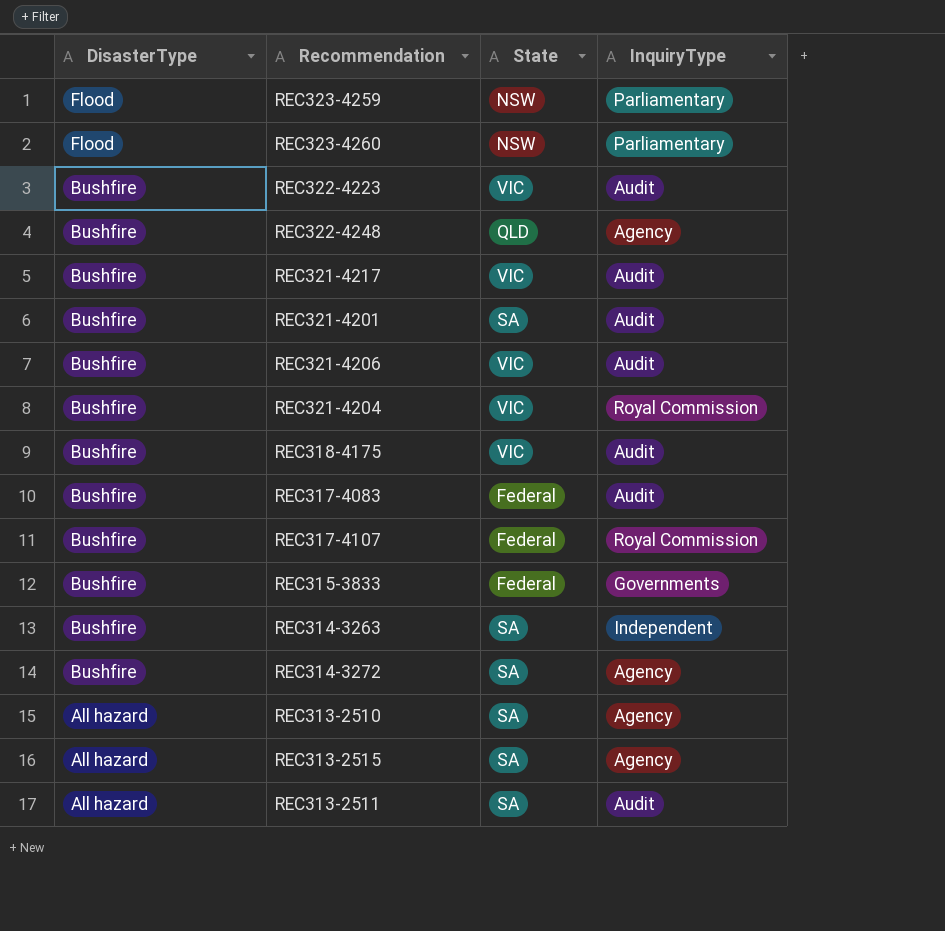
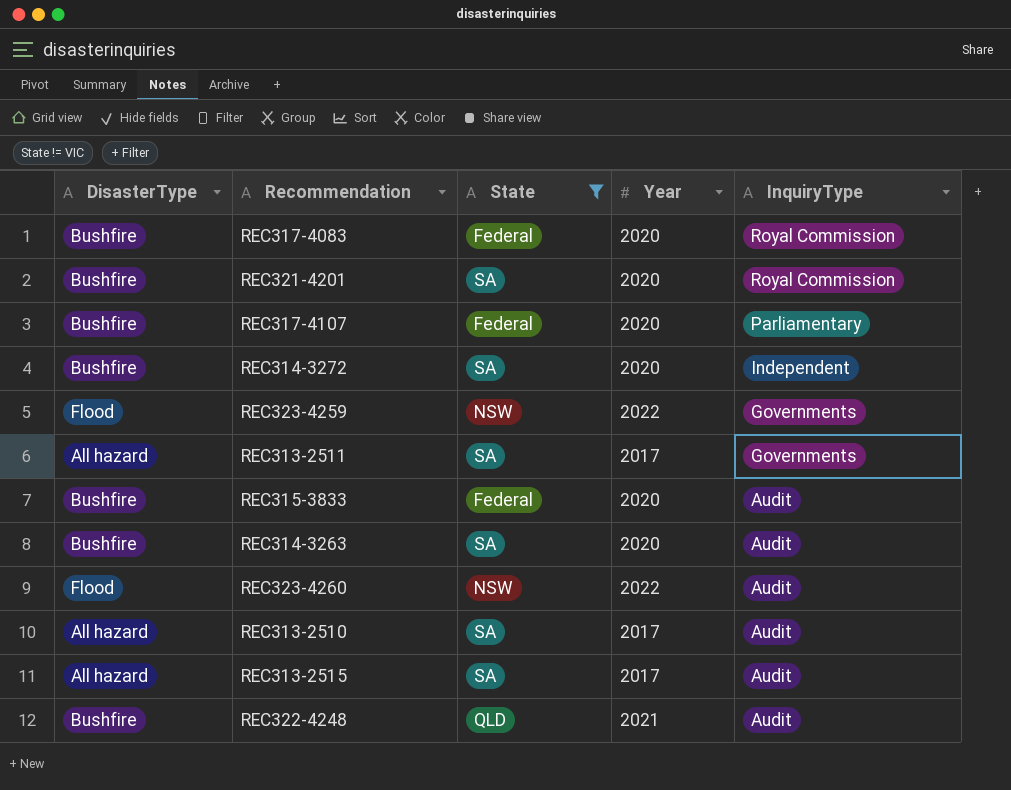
filter: none -> State != VIC
row order: DisasterType descending -> InquiryType descending
column Year | position: none -> 4
REC317-4083 | InquiryType: Audit -> Royal Commission
REC321-4201 | InquiryType: Audit -> Royal Commission
REC317-4107 | InquiryType: Royal Commission -> Parliamentary
REC314-3272 | InquiryType: Agency -> Independent
REC323-4259 | InquiryType: Parliamentary -> Governments
REC313-2511 | InquiryType: Audit -> Governments
REC315-3833 | InquiryType: Governments -> Audit
REC314-3263 | InquiryType: Independent -> Audit
REC323-4260 | InquiryType: Parliamentary -> Audit
REC313-2510 | InquiryType: Agency -> Audit
REC313-2515 | InquiryType: Agency -> Audit
REC322-4248 | InquiryType: Agency -> Audit

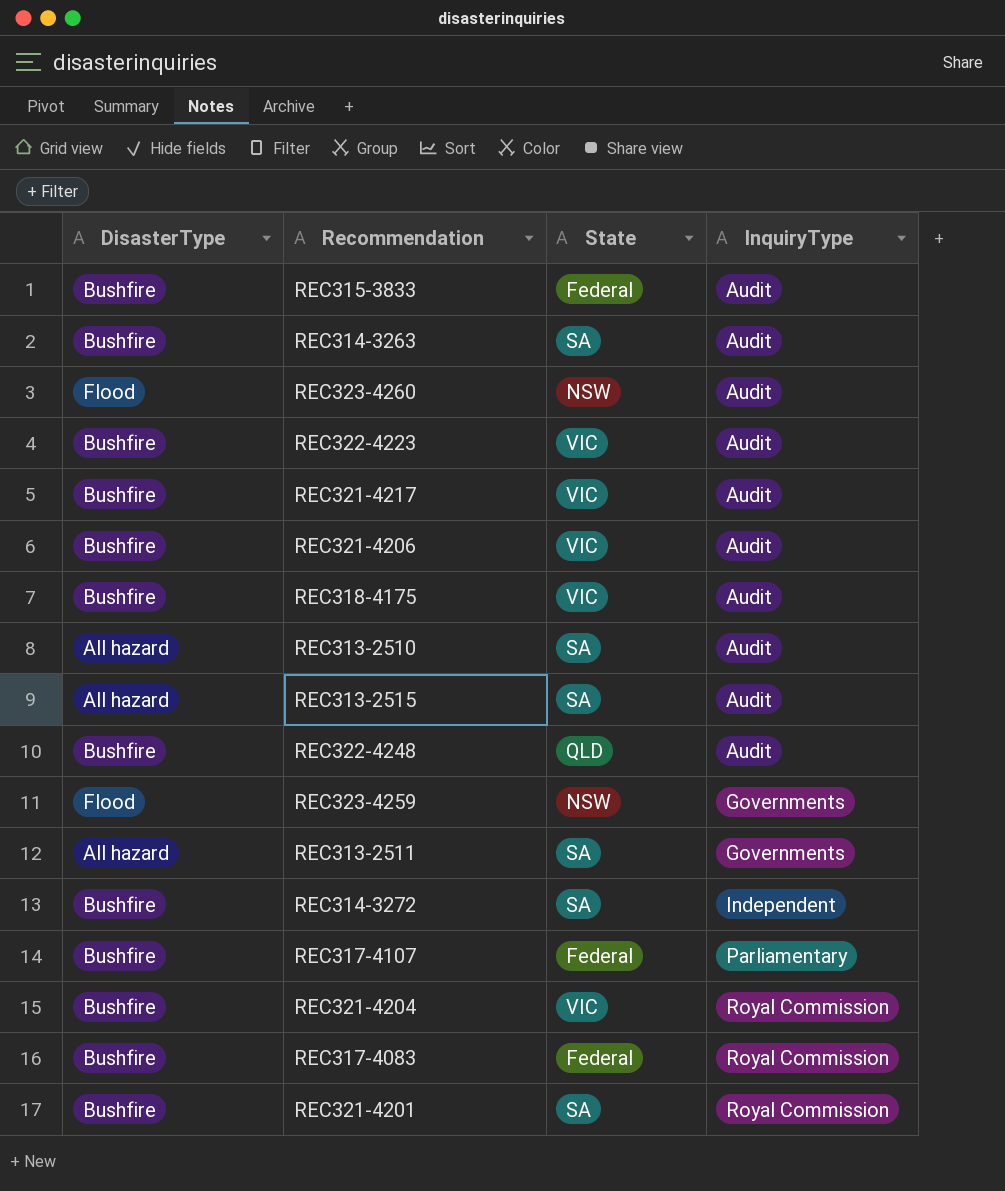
filter: State != VIC -> none
row order: InquiryType descending -> InquiryType ascending
column Year | position: 4 -> none

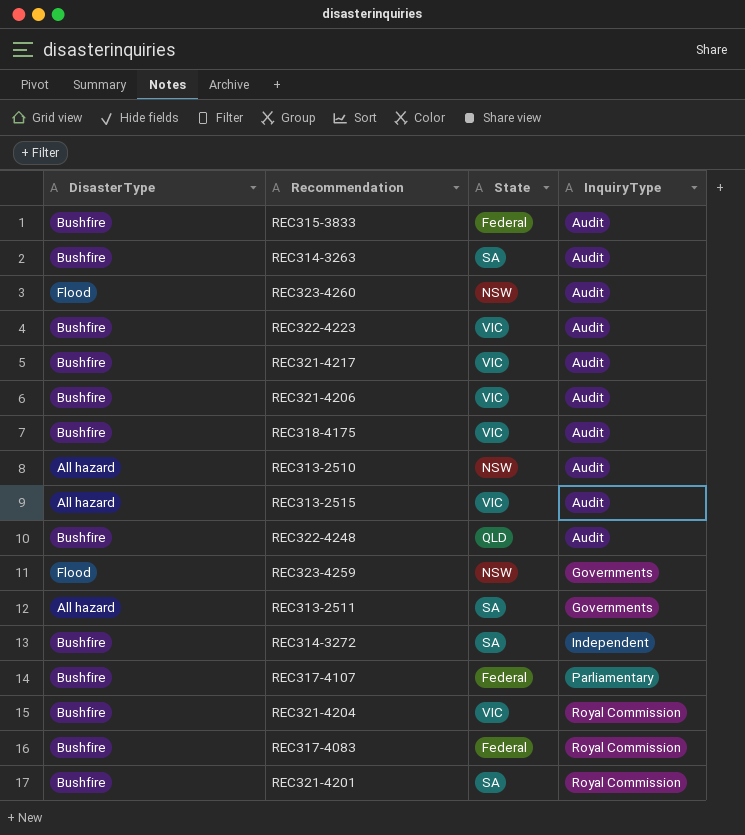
REC313-2510 | State: SA -> NSW
REC313-2515 | State: SA -> VIC

